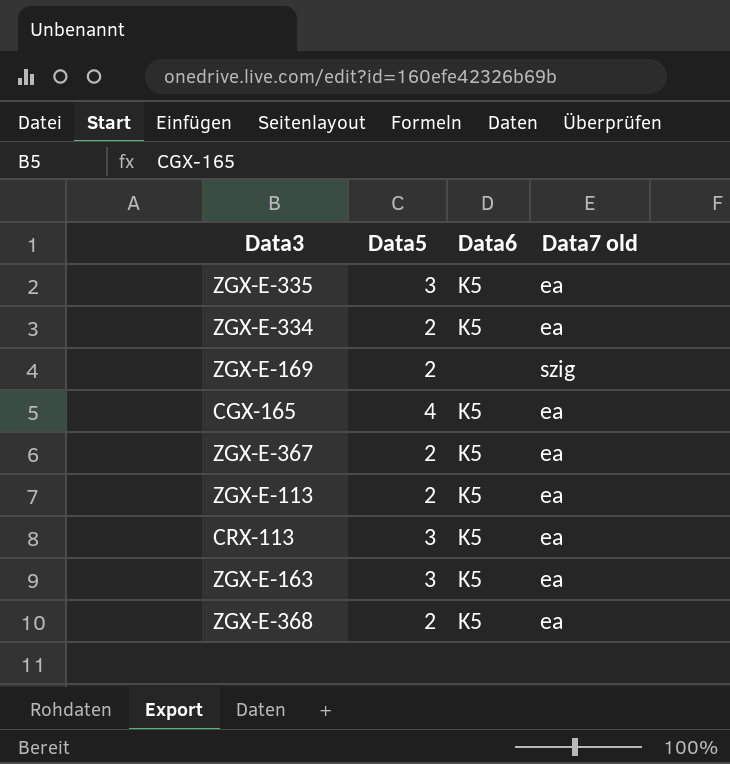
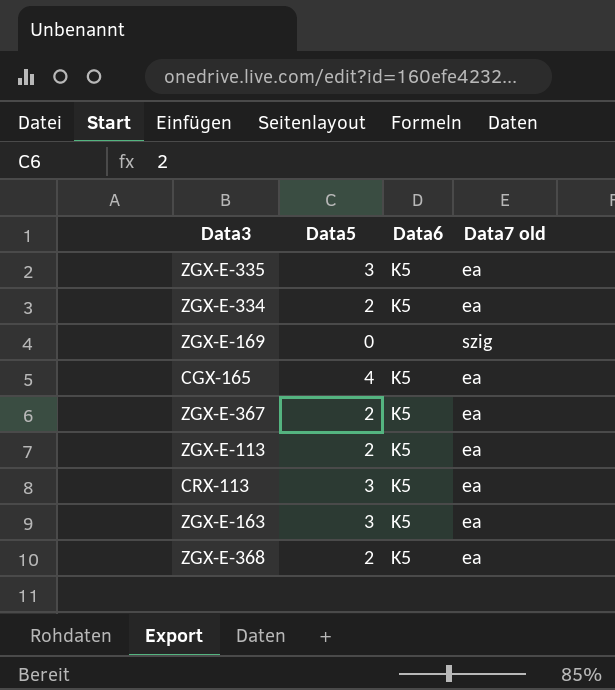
ZGX-E-169 | Data5: 2 -> 0

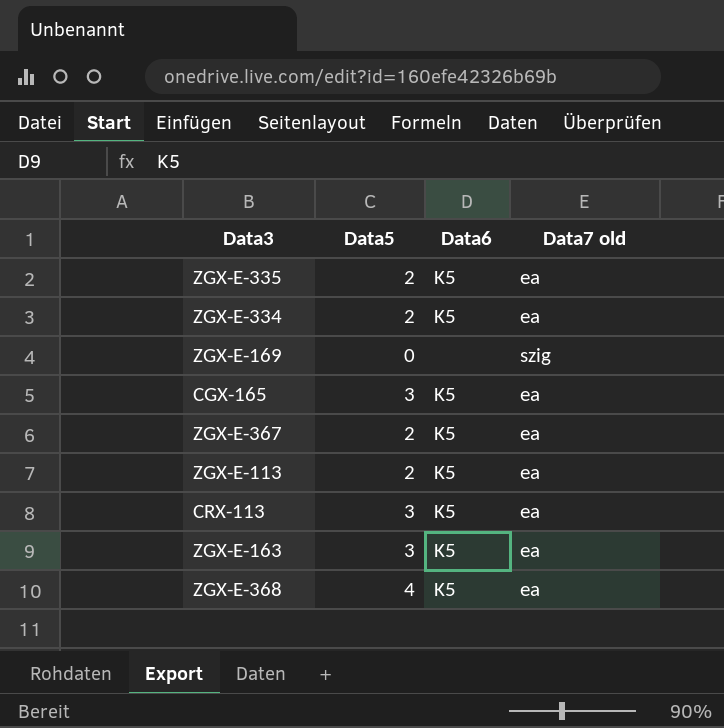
ZGX-E-335 | Data5: 3 -> 2
CGX-165 | Data5: 4 -> 3
ZGX-E-368 | Data5: 2 -> 4

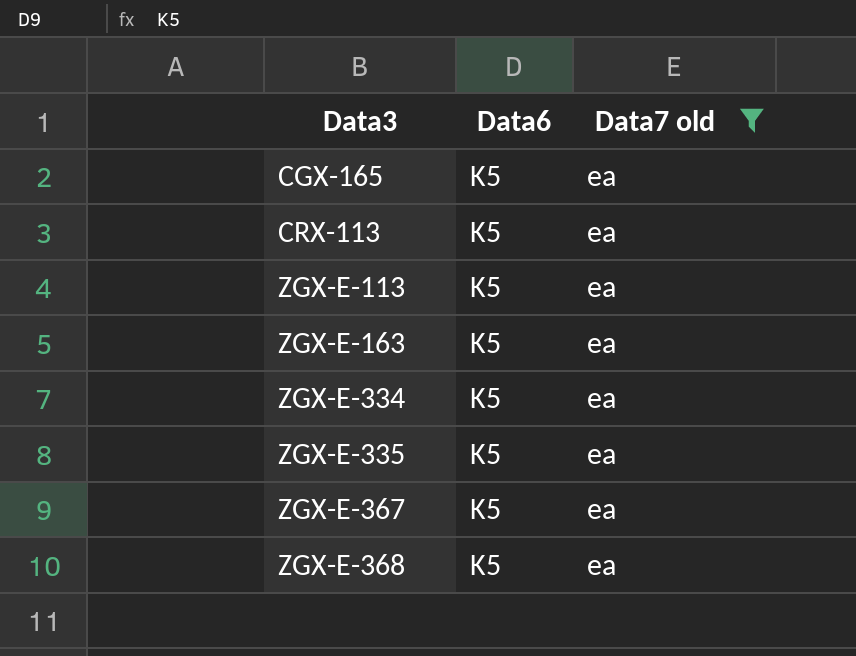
filter: none -> Data7 old = ea
row order: none -> Data3 ascending
column Data5 | position: 2 -> none

